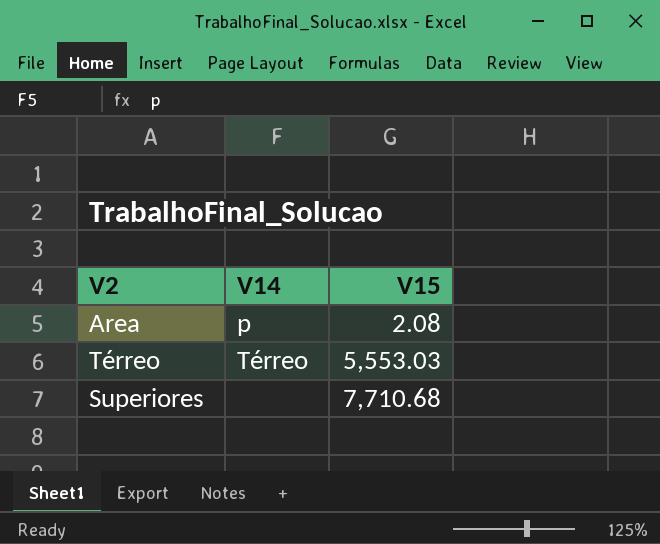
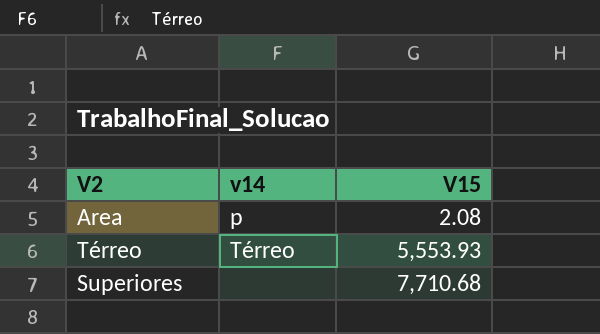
column name: V14 -> v14
Térreo | V15: 5,553.03 -> 5,553.93

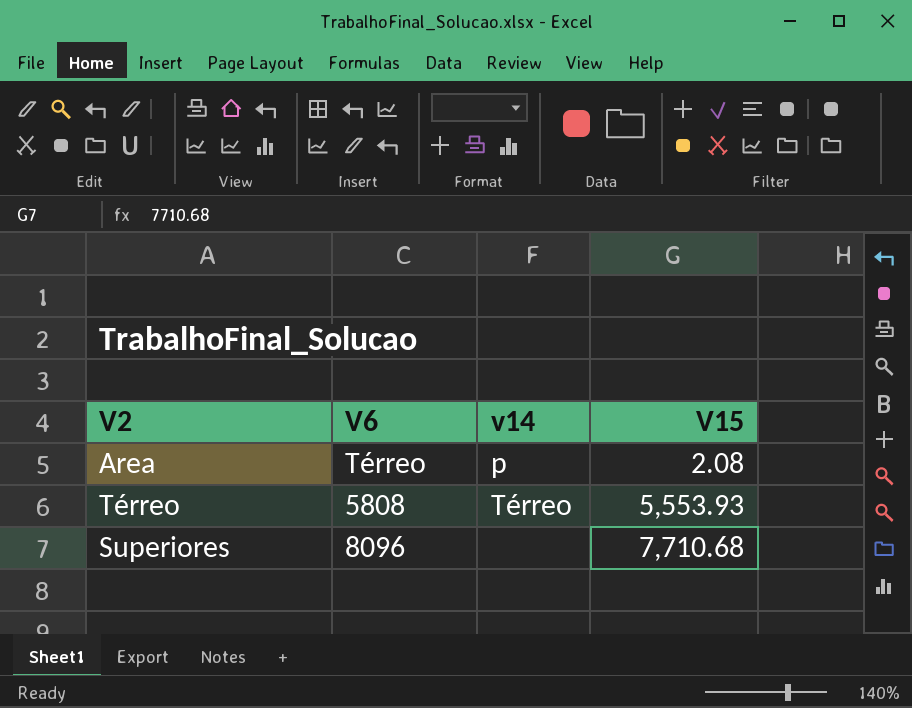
column V6 | position: none -> 2

